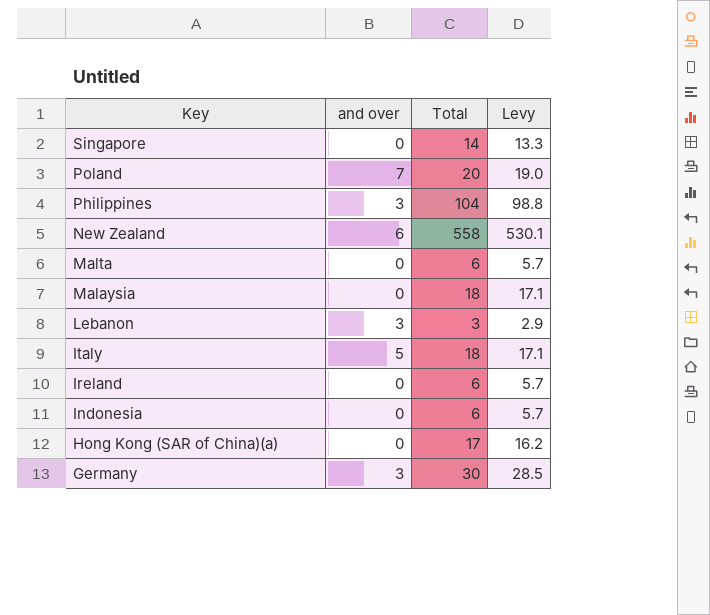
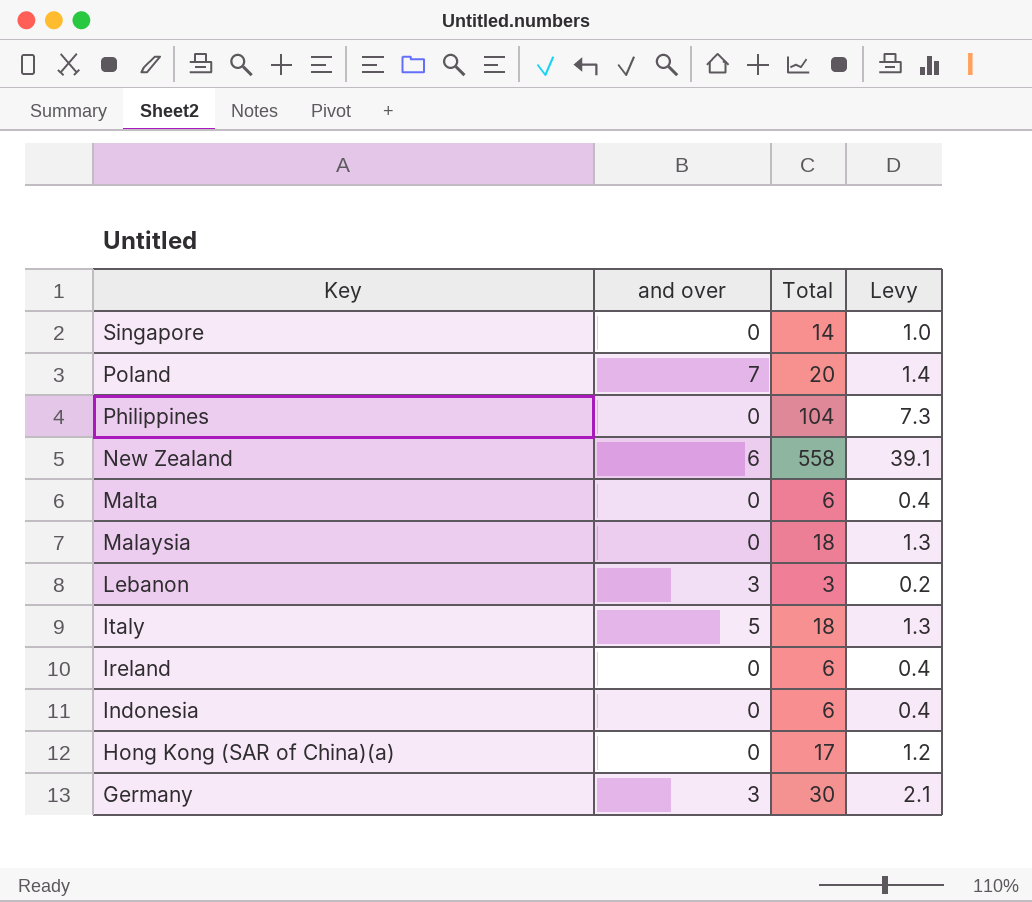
column Levy | formula: [Total] * 0.95 -> [Total] * 0.07
Philippines | and over: 3 -> 0

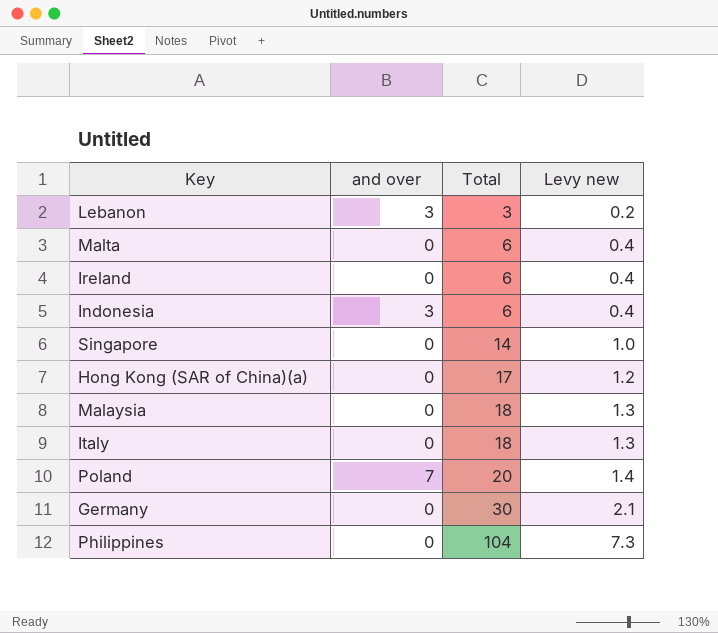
row order: Key descending -> Total ascending
column name: Levy -> Levy new
row New Zealand: 6 | 558 | 39.1 -> none
Indonesia | and over: 0 -> 3
Italy | and over: 5 -> 0
Germany | and over: 3 -> 0

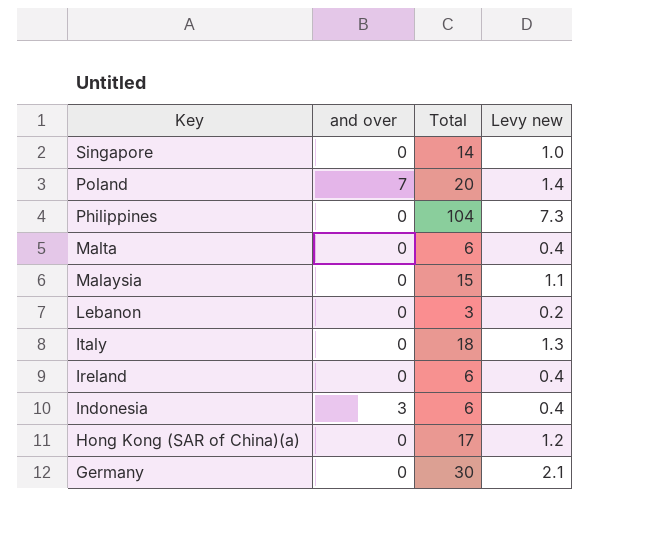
row order: Total ascending -> Key descending
Malaysia | Total: 18 -> 15
Malaysia | Levy new: 1.3 -> 1.1
Lebanon | and over: 3 -> 0

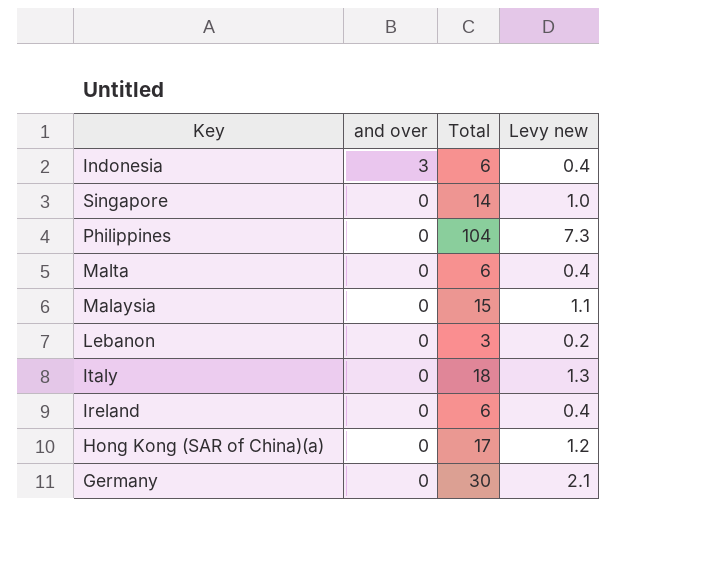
row order: Key descending -> and over descending
row Poland: 7 | 20 | 1.4 -> none

